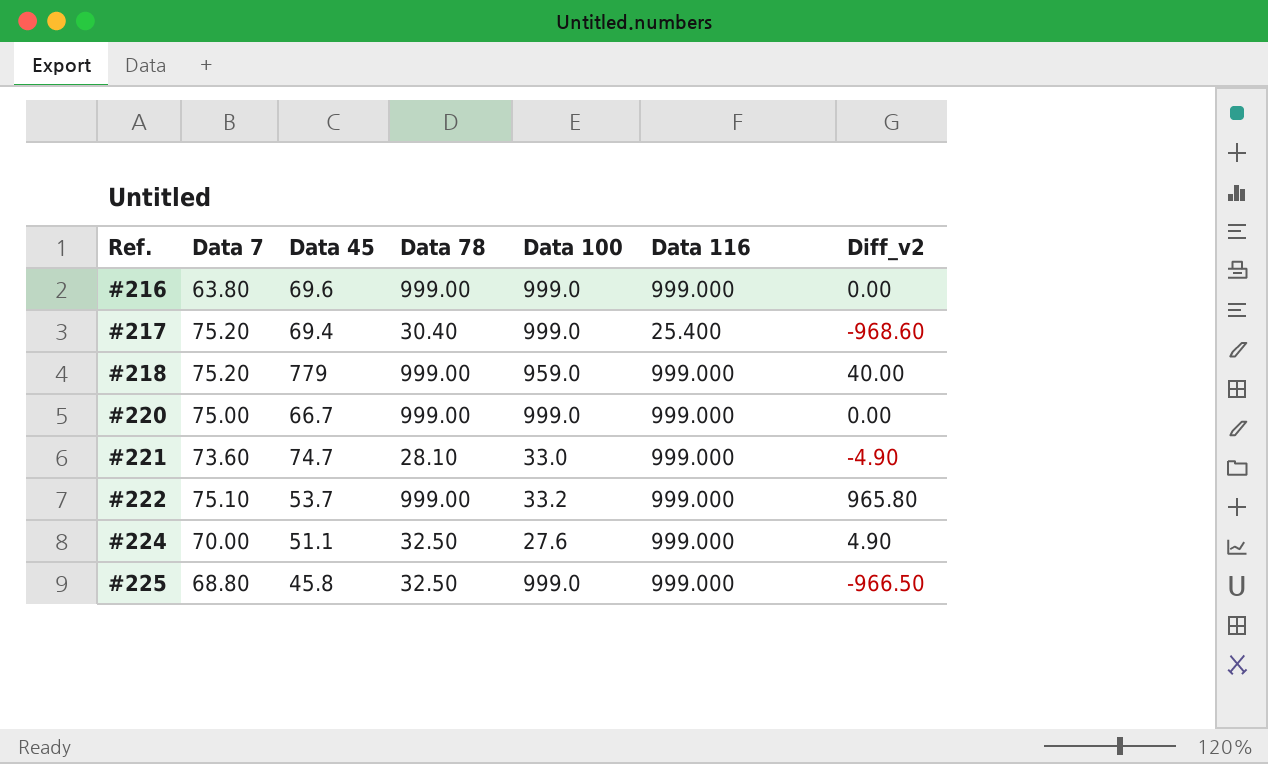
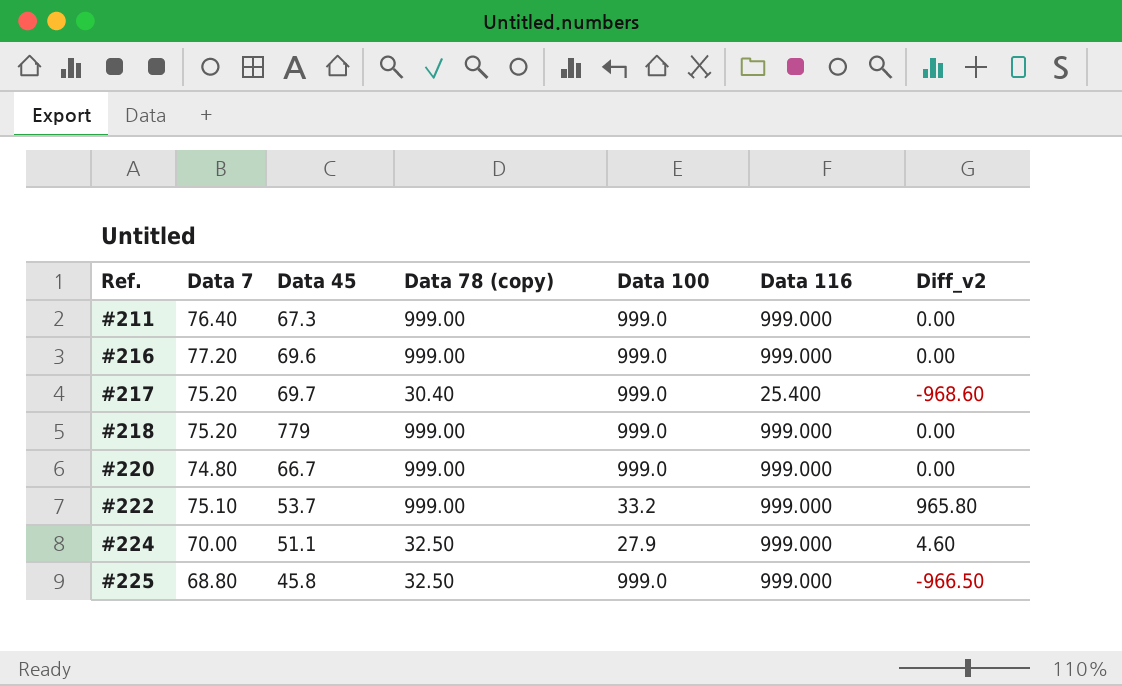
column name: Data 78 -> Data 78 (copy)
row #221: 73.60 | 74.7 | 28.10 | 33.0 | 999.000 | -4.90 -> none
row #211: none -> 76.40 | 67.3 | 999.00 | 999.0 | 999.000 | 0.00
#216 | Data 7: 63.80 -> 77.20
#217 | Data 45: 69.4 -> 69.7
#218 | Data 100: 959.0 -> 999.0
#218 | Diff_v2: 40.00 -> 0.00
#220 | Data 7: 75.00 -> 74.80
#224 | Data 100: 27.6 -> 27.9
#224 | Diff_v2: 4.90 -> 4.60

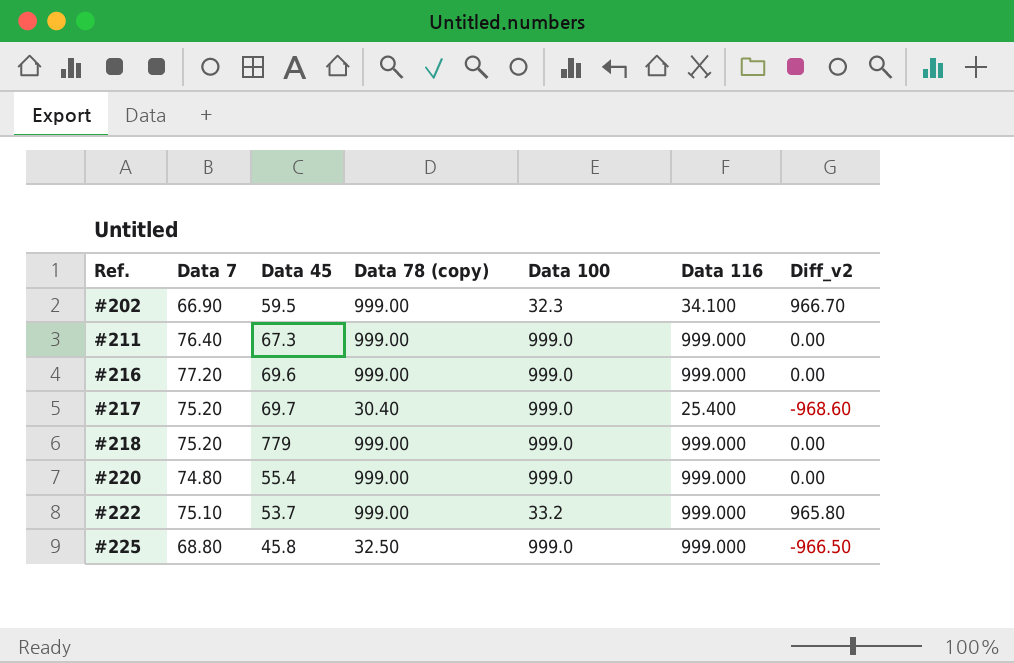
row #224: 70.00 | 51.1 | 32.50 | 27.9 | 999.000 | 4.60 -> none
row #202: none -> 66.90 | 59.5 | 999.00 | 32.3 | 34.100 | 966.70
#220 | Data 45: 66.7 -> 55.4

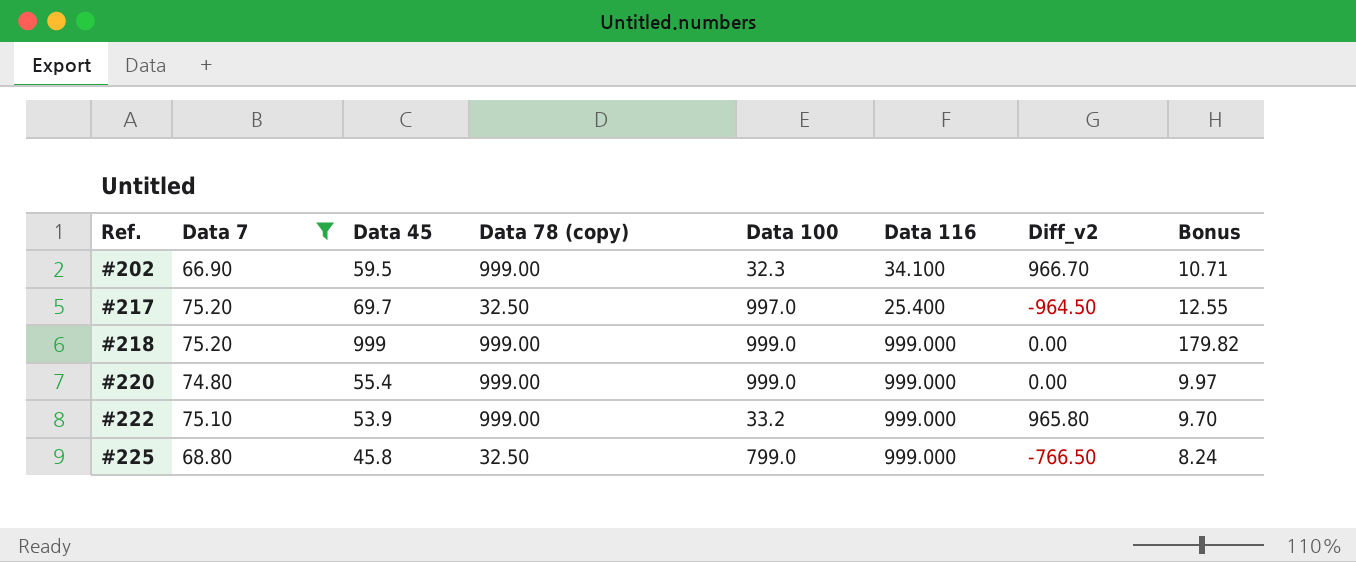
filter: none -> Data 7 <= 75.20
column Bonus | formula: none -> [Data 45] * 0.18
#217 | Data 78 (copy): 30.40 -> 32.50
#217 | Data 100: 999.0 -> 997.0
#217 | Diff_v2: -968.60 -> -964.50
#218 | Data 45: 779 -> 999
#222 | Data 45: 53.7 -> 53.9
#225 | Data 100: 999.0 -> 799.0
#225 | Diff_v2: -966.50 -> -766.50

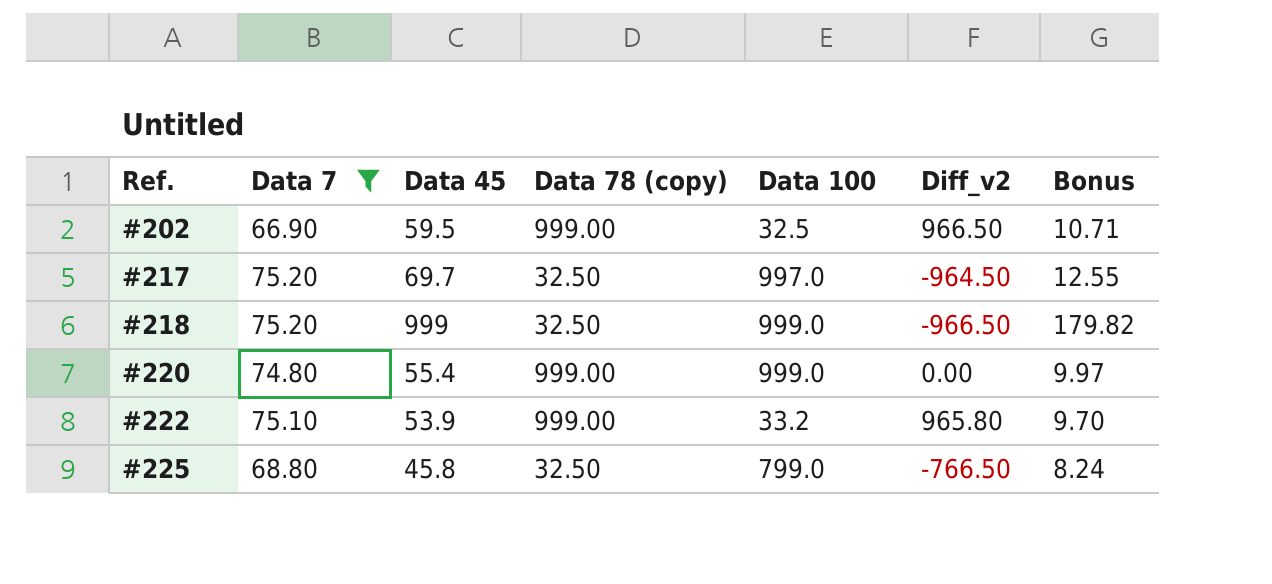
column Data 116 | position: 6 -> none
#202 | Data 100: 32.3 -> 32.5
#202 | Diff_v2: 966.70 -> 966.50
#218 | Data 78 (copy): 999.00 -> 32.50
#218 | Diff_v2: 0.00 -> -966.50

